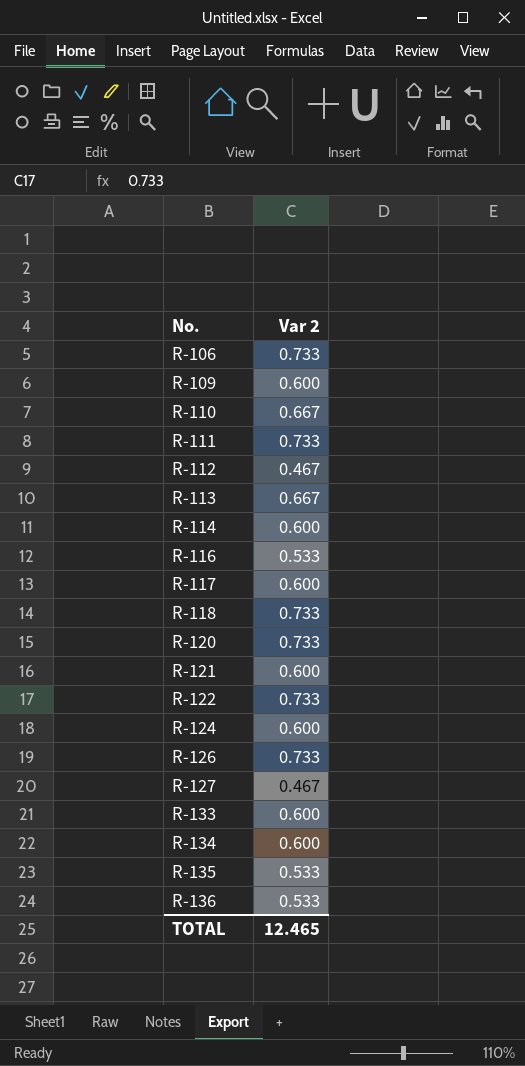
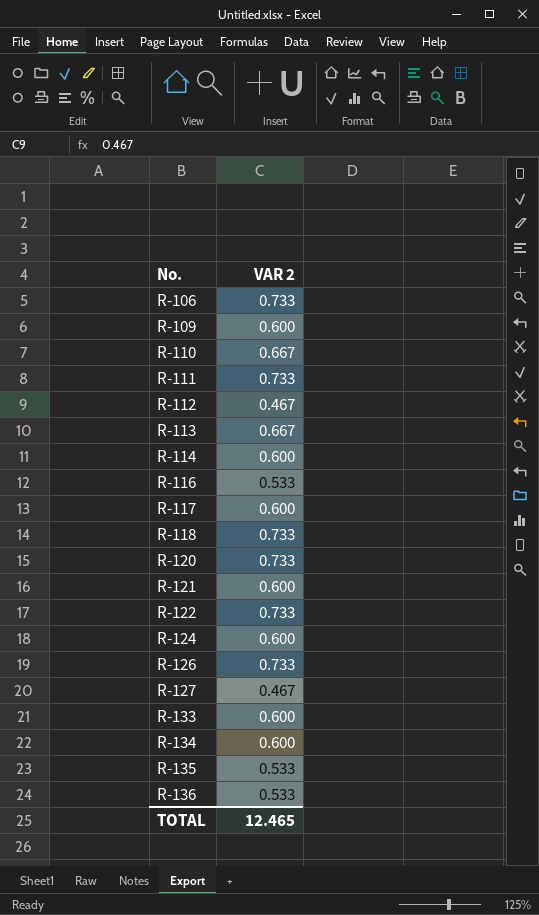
column name: Var 2 -> VAR 2

